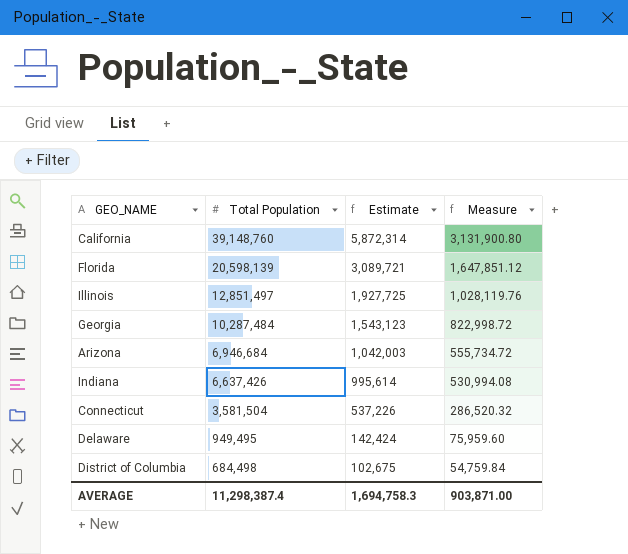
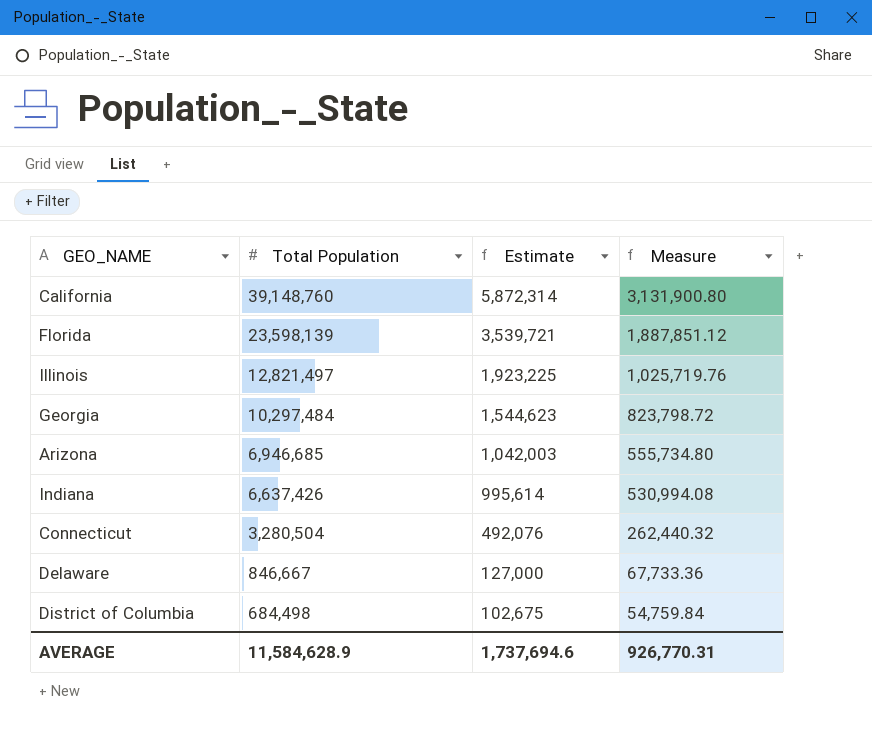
Florida | Total Population: 20,598,139 -> 23,598,139
Florida | Estimate: 3,089,721 -> 3,539,721
Florida | Measure: 1,647,851.12 -> 1,887,851.12
Illinois | Total Population: 12,851,497 -> 12,821,497
Illinois | Estimate: 1,927,725 -> 1,923,225
Illinois | Measure: 1,028,119.76 -> 1,025,719.76
Georgia | Total Population: 10,287,484 -> 10,297,484
Georgia | Estimate: 1,543,123 -> 1,544,623
Georgia | Measure: 822,998.72 -> 823,798.72
Arizona | Total Population: 6,946,684 -> 6,946,685
Arizona | Measure: 555,734.72 -> 555,734.80
Connecticut | Total Population: 3,581,504 -> 3,280,504
Connecticut | Estimate: 537,226 -> 492,076
Connecticut | Measure: 286,520.32 -> 262,440.32
Delaware | Total Population: 949,495 -> 846,667
Delaware | Estimate: 142,424 -> 127,000
Delaware | Measure: 75,959.60 -> 67,733.36
AVERAGE | Total Population: 11,298,387.4 -> 11,584,628.9
AVERAGE | Estimate: 1,694,758.3 -> 1,737,694.6
AVERAGE | Measure: 903,871.00 -> 926,770.31

